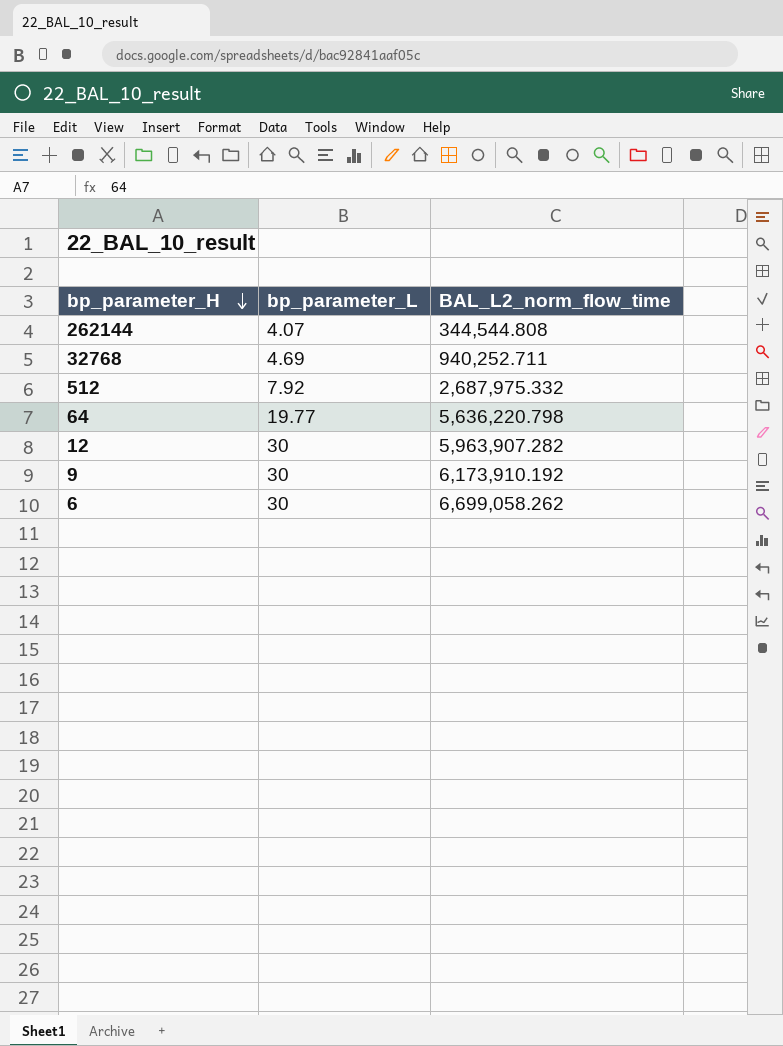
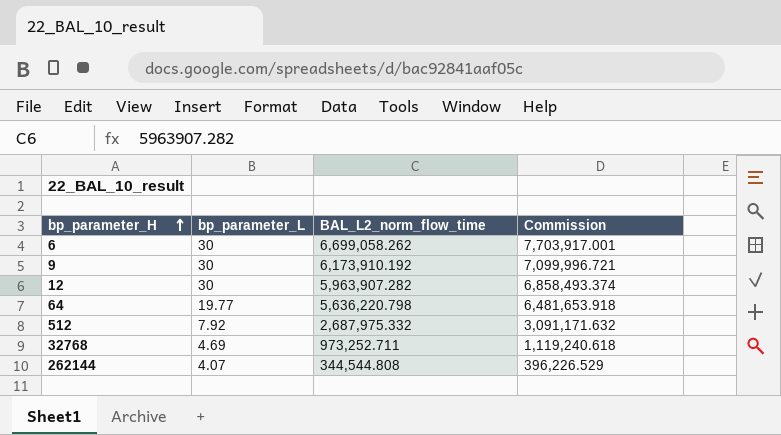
row order: bp_parameter_H descending -> bp_parameter_H ascending
column Commission | formula: none -> [BAL_L2_norm_flow_time] * 1.15
32768 | BAL_L2_norm_flow_time: 940,252.711 -> 973,252.711

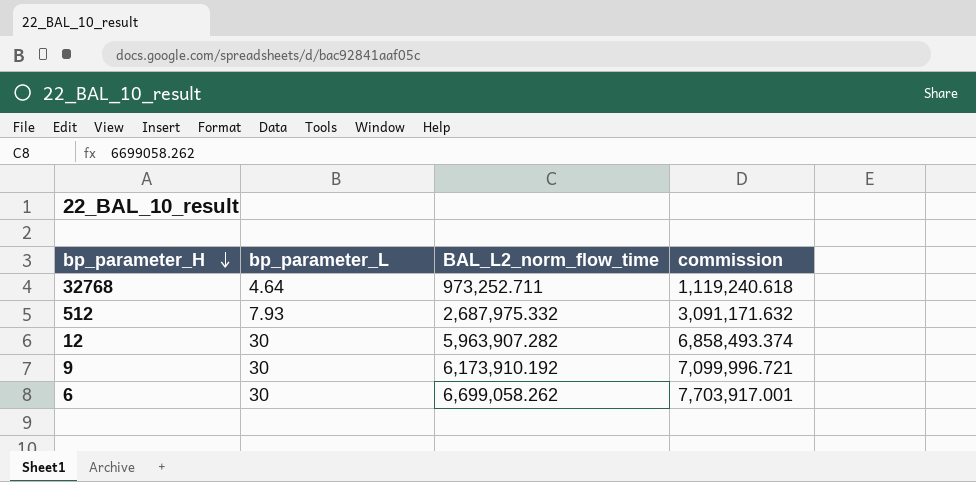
row order: bp_parameter_H ascending -> bp_parameter_H descending
column name: Commission -> commission
row 64: 19.77 | 5,636,220.798 | 6,481,653.918 -> none
row 262144: 4.07 | 344,544.808 | 396,226.529 -> none
32768 | bp_parameter_L: 4.69 -> 4.64
512 | bp_parameter_L: 7.92 -> 7.93

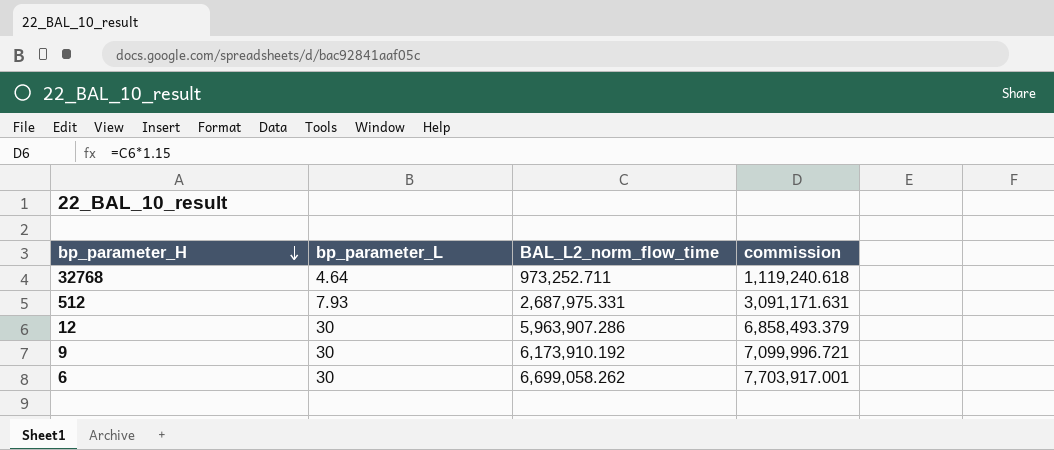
512 | BAL_L2_norm_flow_time: 2,687,975.332 -> 2,687,975.331
512 | commission: 3,091,171.632 -> 3,091,171.631
12 | BAL_L2_norm_flow_time: 5,963,907.282 -> 5,963,907.286
12 | commission: 6,858,493.374 -> 6,858,493.379

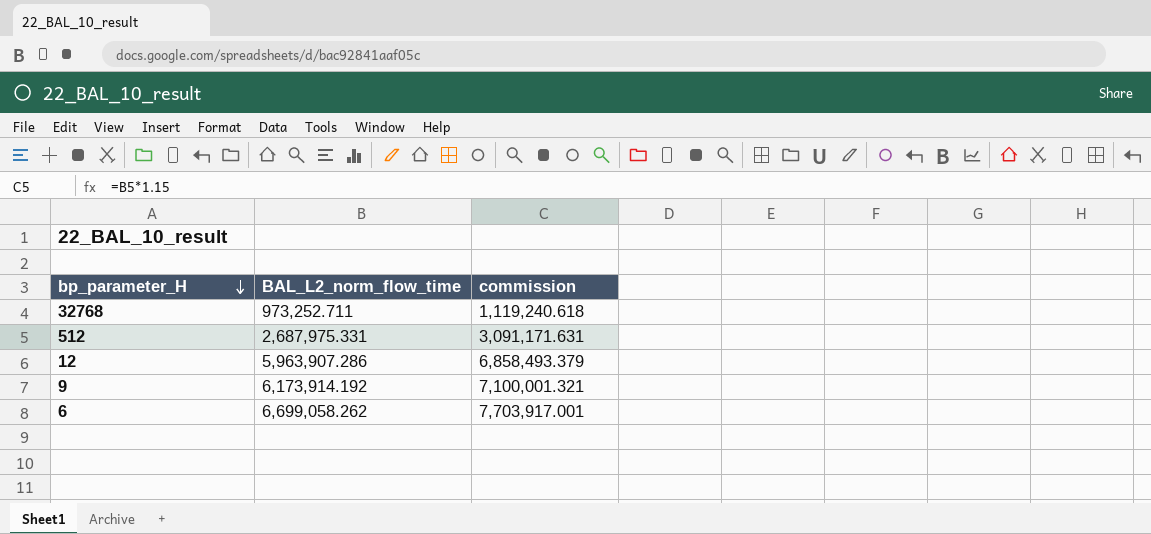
column bp_parameter_L | position: 2 -> none
9 | BAL_L2_norm_flow_time: 6,173,910.192 -> 6,173,914.192
9 | commission: 7,099,996.721 -> 7,100,001.321

